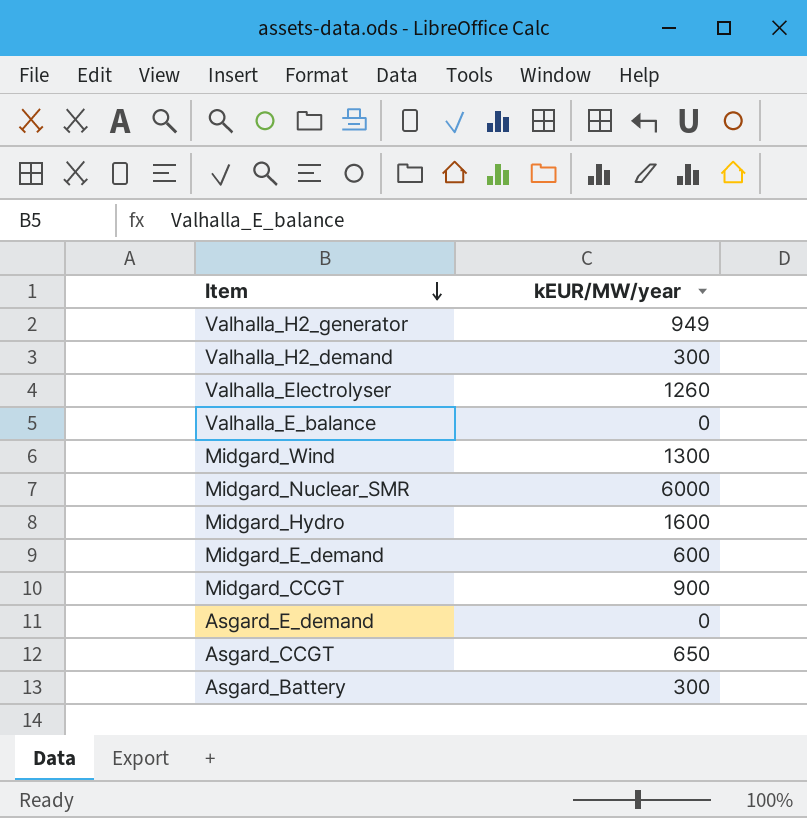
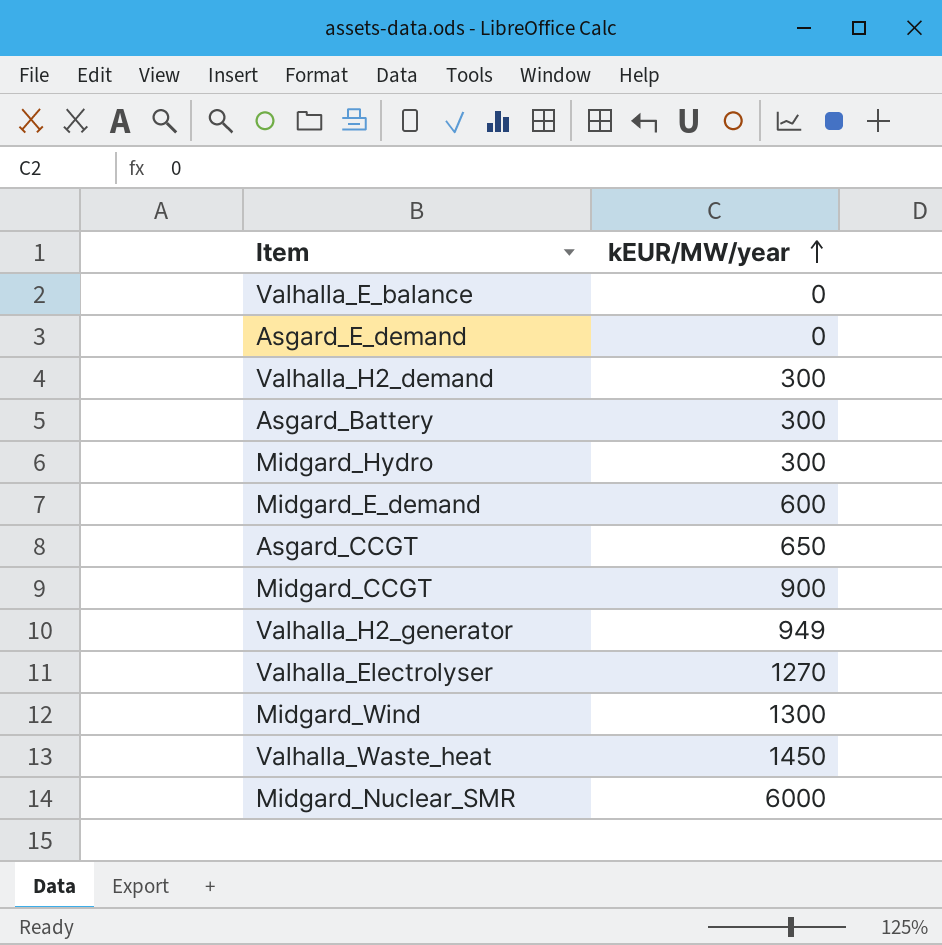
row order: Item descending -> kEUR/MW/year ascending
Midgard_Hydro | kEUR/MW/year: 1600 -> 300
Valhalla_Electrolyser | kEUR/MW/year: 1260 -> 1270
row Valhalla_Waste_heat: none -> 1450

